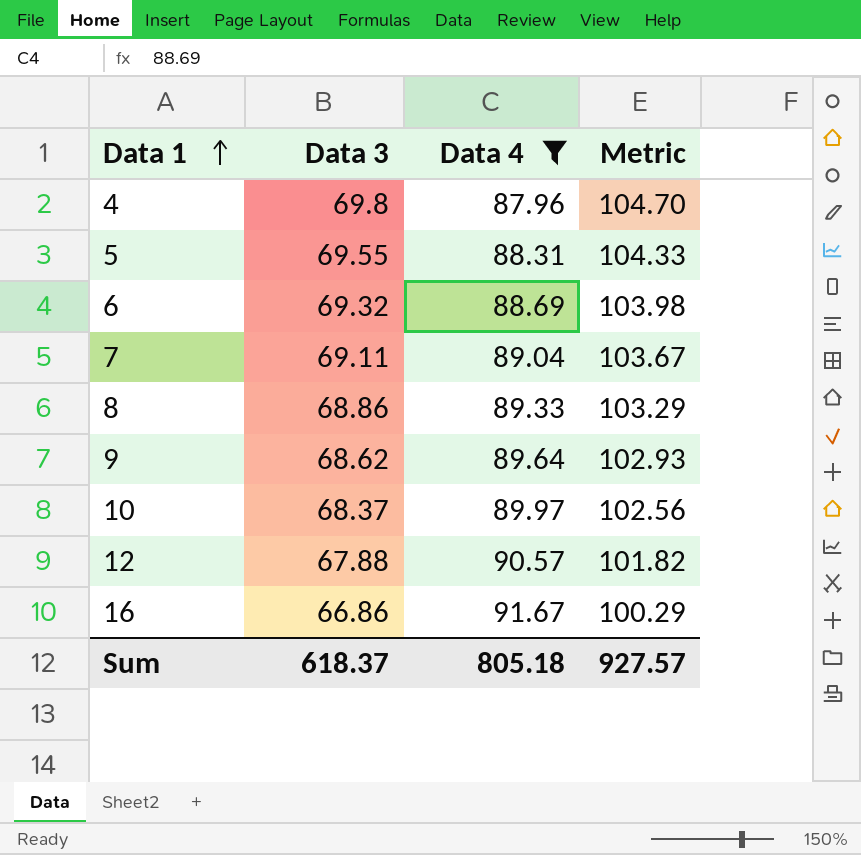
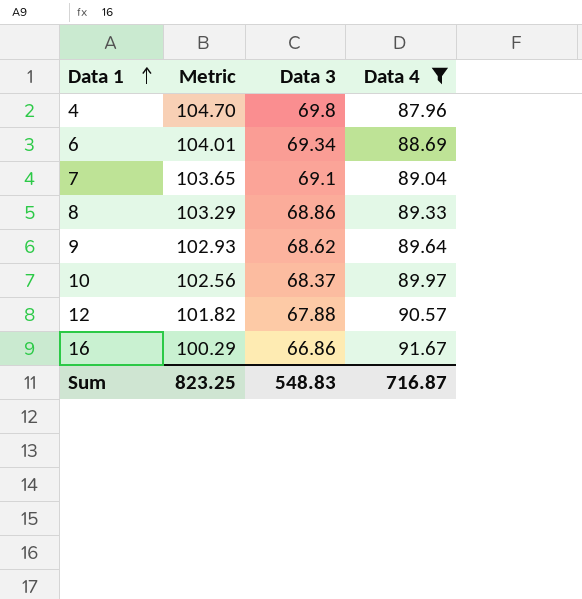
column Metric | position: 4 -> 2
row 5: 69.55 | 88.31 | 104.33 -> none
6 | Metric: 103.98 -> 104.01
6 | Data 3: 69.32 -> 69.34
7 | Metric: 103.67 -> 103.65
7 | Data 3: 69.11 -> 69.1
Sum | Metric: 927.57 -> 823.25
Sum | Data 3: 618.37 -> 548.83
Sum | Data 4: 805.18 -> 716.87

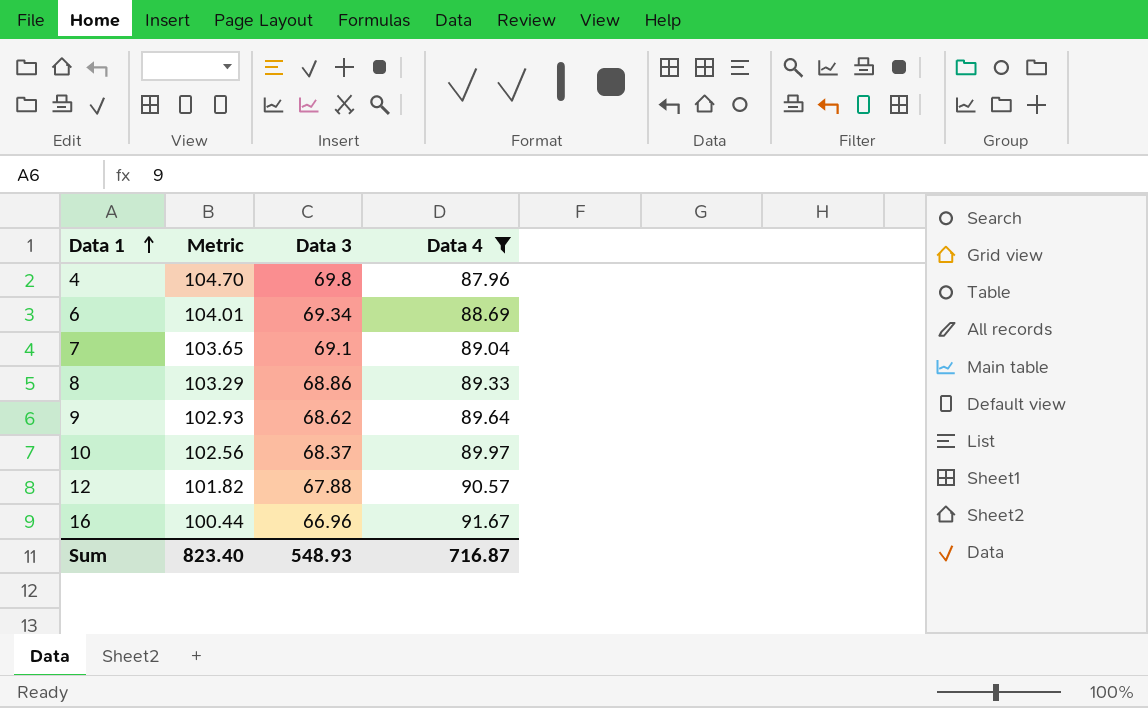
16 | Metric: 100.29 -> 100.44
16 | Data 3: 66.86 -> 66.96
Sum | Metric: 823.25 -> 823.40
Sum | Data 3: 548.83 -> 548.93

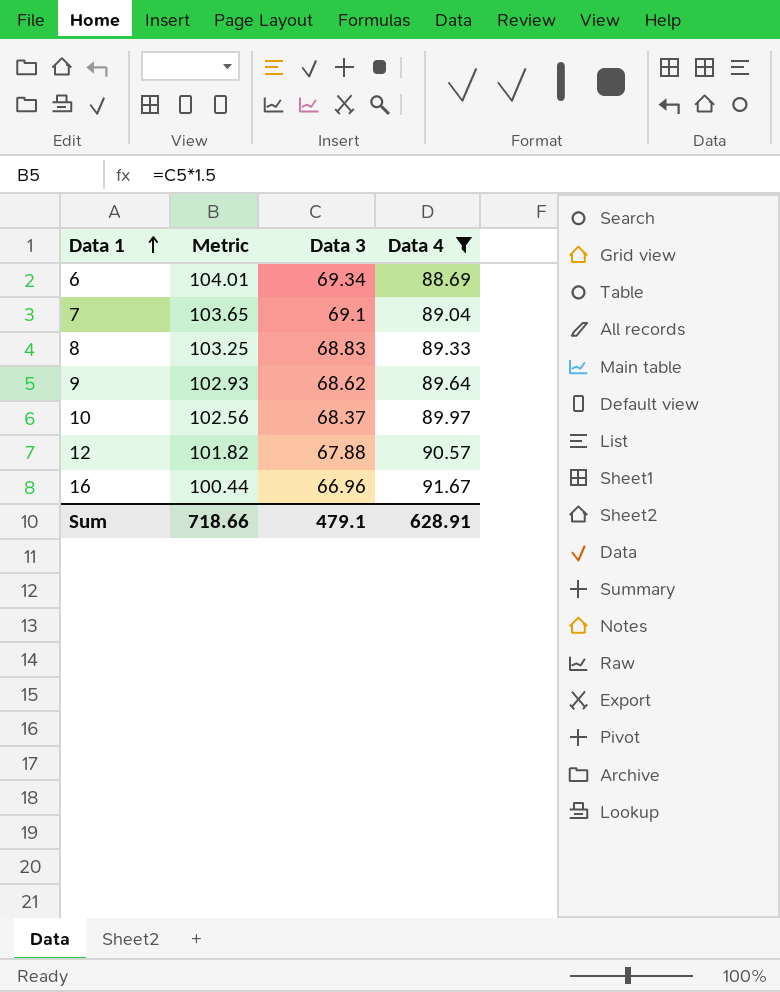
row 4: 104.70 | 69.8 | 87.96 -> none
8 | Metric: 103.29 -> 103.25
8 | Data 3: 68.86 -> 68.83
Sum | Metric: 823.40 -> 718.66
Sum | Data 3: 548.93 -> 479.1
Sum | Data 4: 716.87 -> 628.91

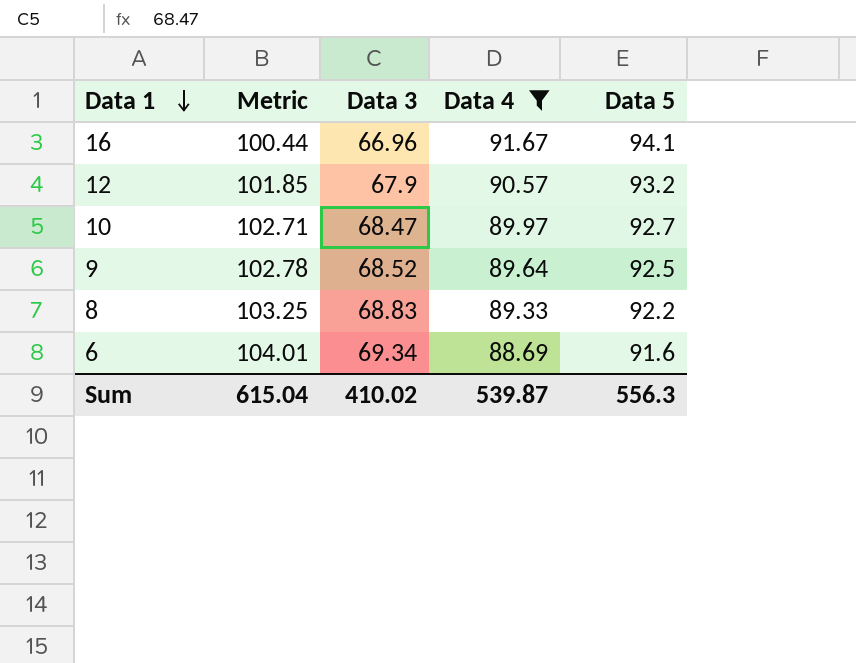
row order: Data 1 ascending -> Data 1 descending
column Data 5 | position: none -> 5
row 7: 103.65 | 69.1 | 89.04 -> none
12 | Metric: 101.82 -> 101.85
12 | Data 3: 67.88 -> 67.9
10 | Metric: 102.56 -> 102.71
10 | Data 3: 68.37 -> 68.47
9 | Metric: 102.93 -> 102.78
9 | Data 3: 68.62 -> 68.52
Sum | Metric: 718.66 -> 615.04
Sum | Data 3: 479.1 -> 410.02
Sum | Data 4: 628.91 -> 539.87

